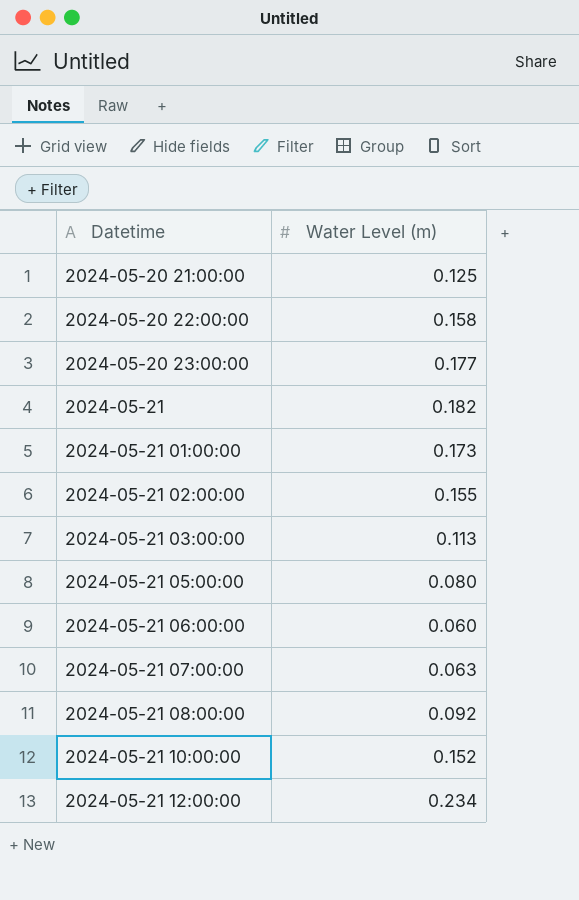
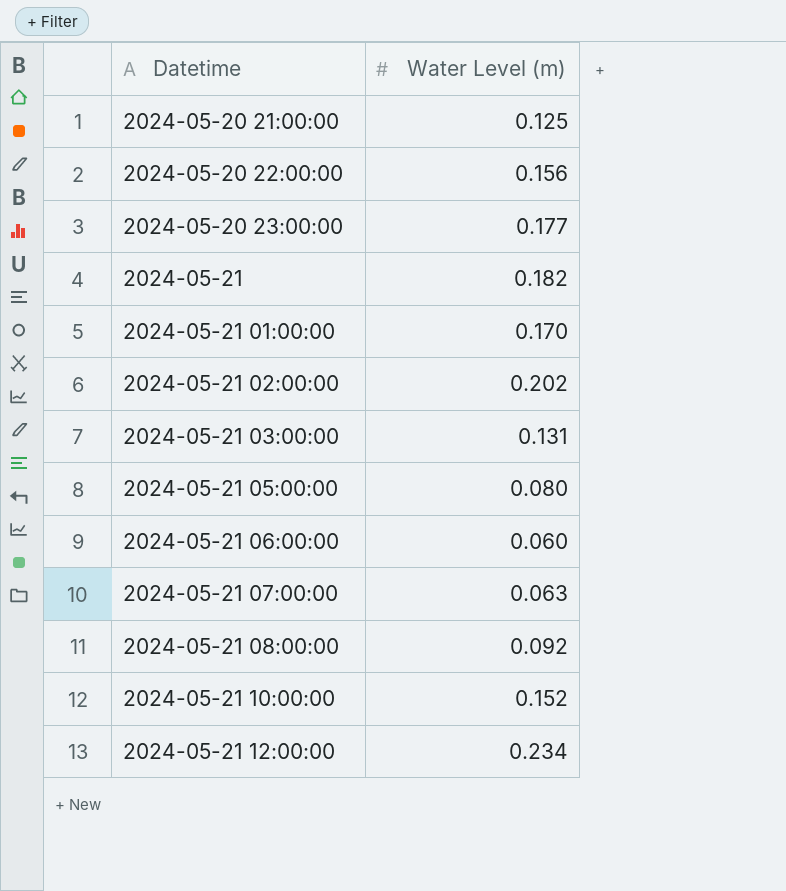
2024-05-20 22:00:00 | Water Level (m): 0.158 -> 0.156
2024-05-21 01:00:00 | Water Level (m): 0.173 -> 0.170
2024-05-21 02:00:00 | Water Level (m): 0.155 -> 0.202
2024-05-21 03:00:00 | Water Level (m): 0.113 -> 0.131

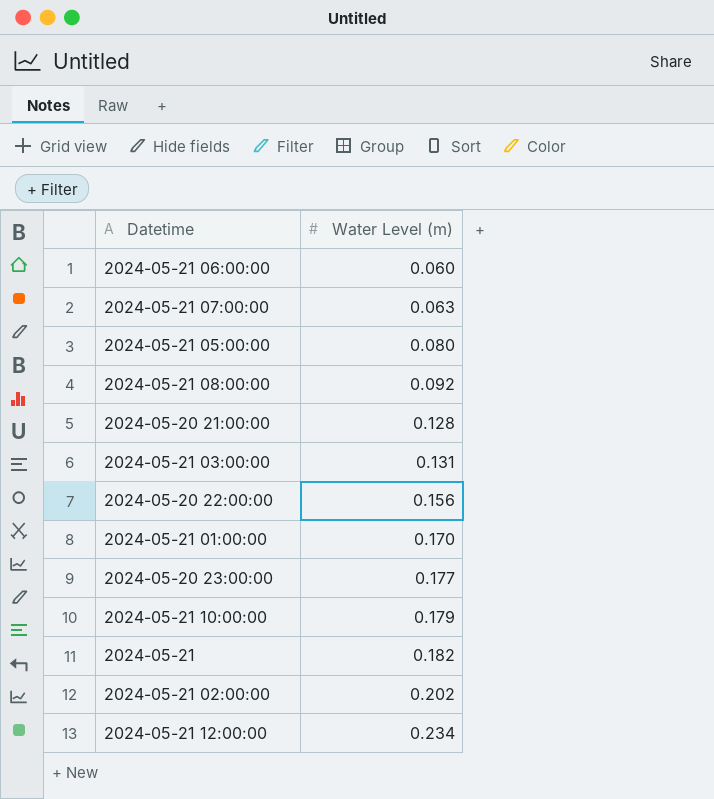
row order: Datetime ascending -> Water Level (m) ascending
2024-05-20 21:00:00 | Water Level (m): 0.125 -> 0.128
2024-05-21 10:00:00 | Water Level (m): 0.152 -> 0.179

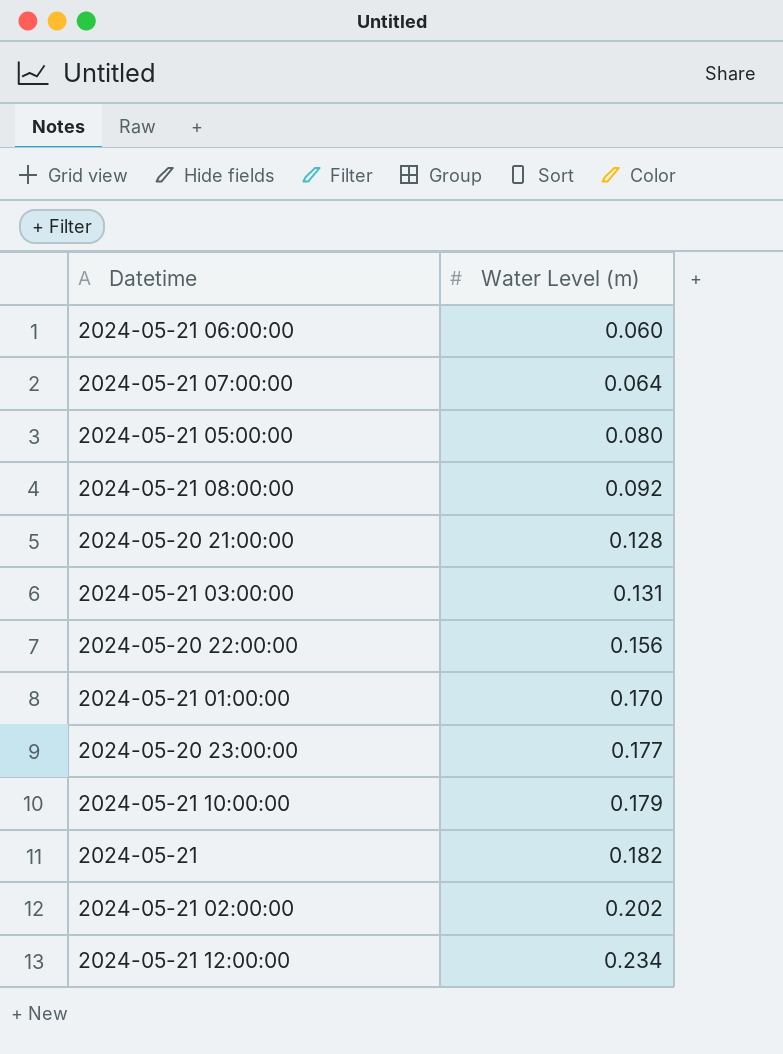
2024-05-21 07:00:00 | Water Level (m): 0.063 -> 0.064

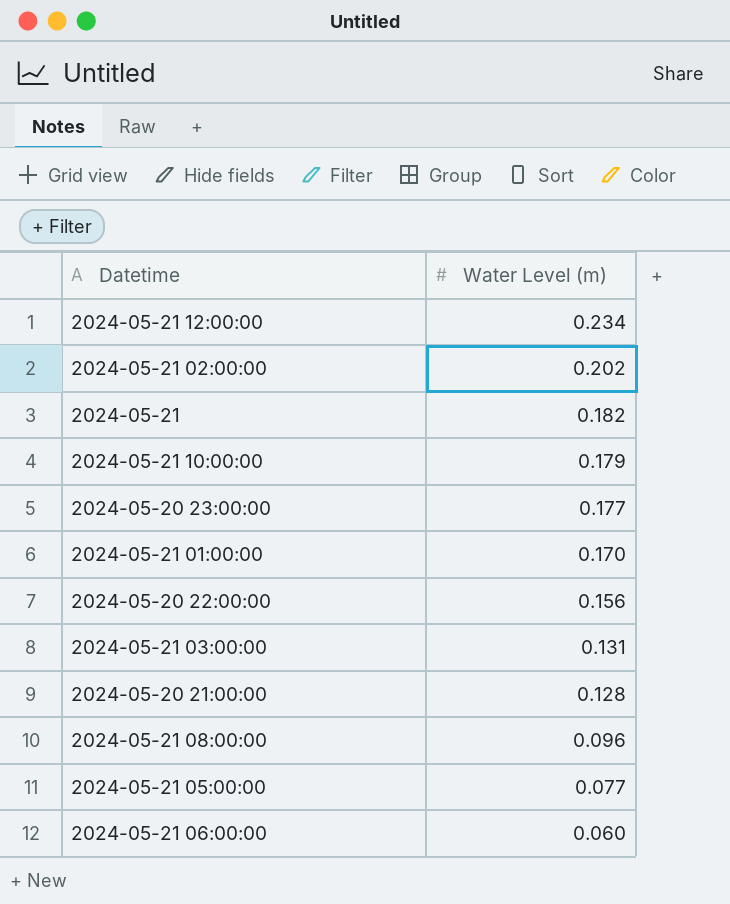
row order: Water Level (m) ascending -> Water Level (m) descending
row 2024-05-21 07:00:00: 0.064 -> none
2024-05-21 08:00:00 | Water Level (m): 0.092 -> 0.096
2024-05-21 05:00:00 | Water Level (m): 0.080 -> 0.077

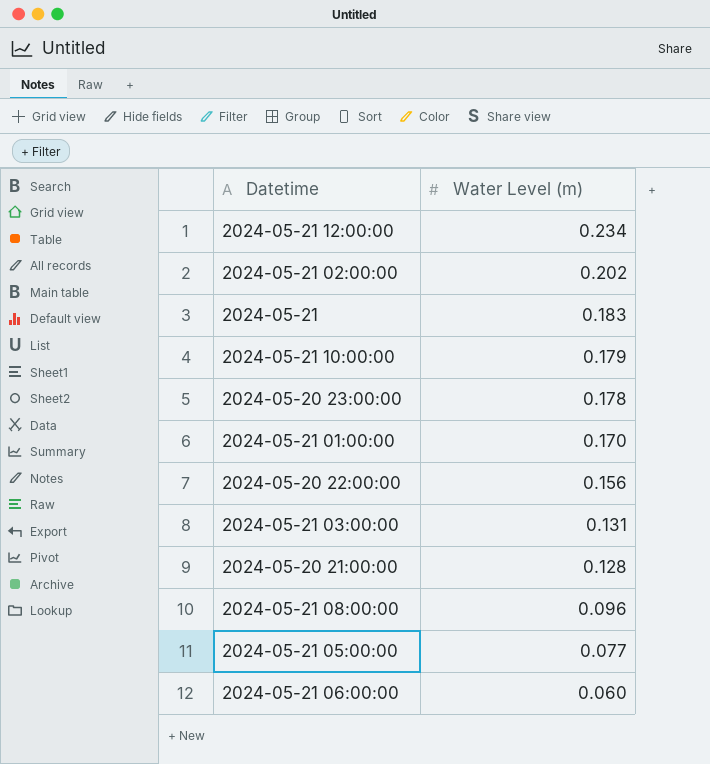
2024-05-21 | Water Level (m): 0.182 -> 0.183
2024-05-20 23:00:00 | Water Level (m): 0.177 -> 0.178

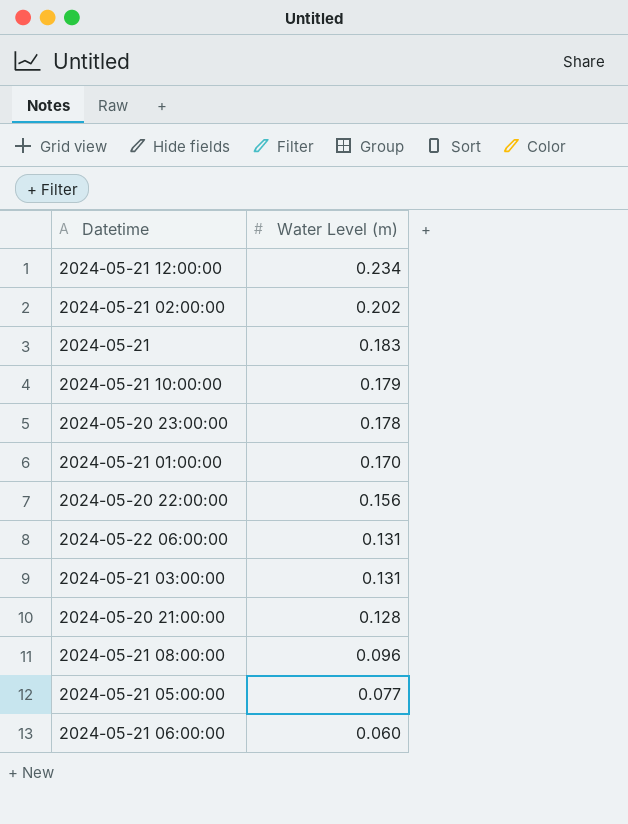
row 2024-05-22 06:00:00: none -> 0.131

